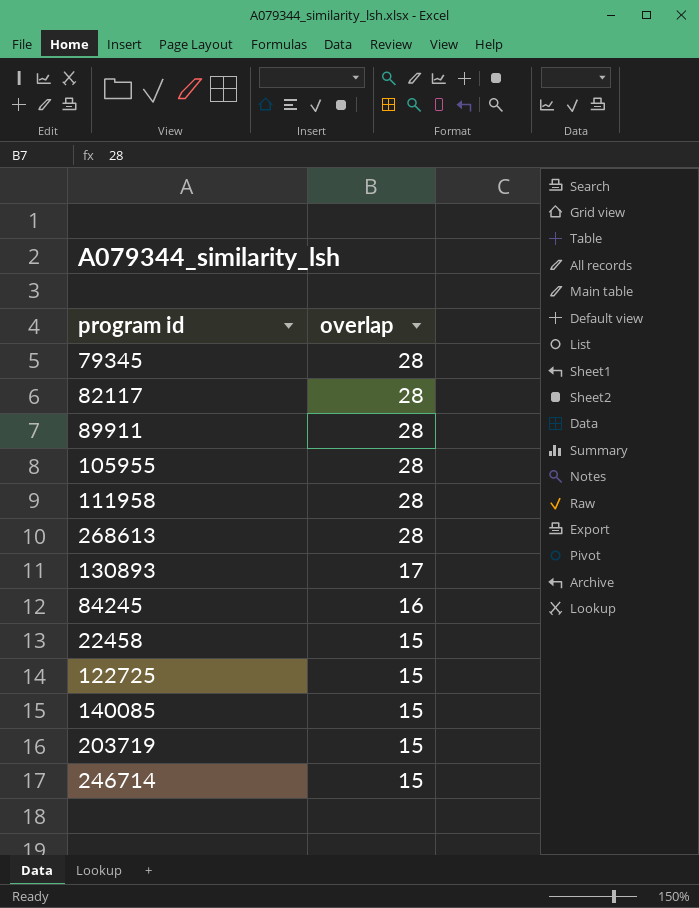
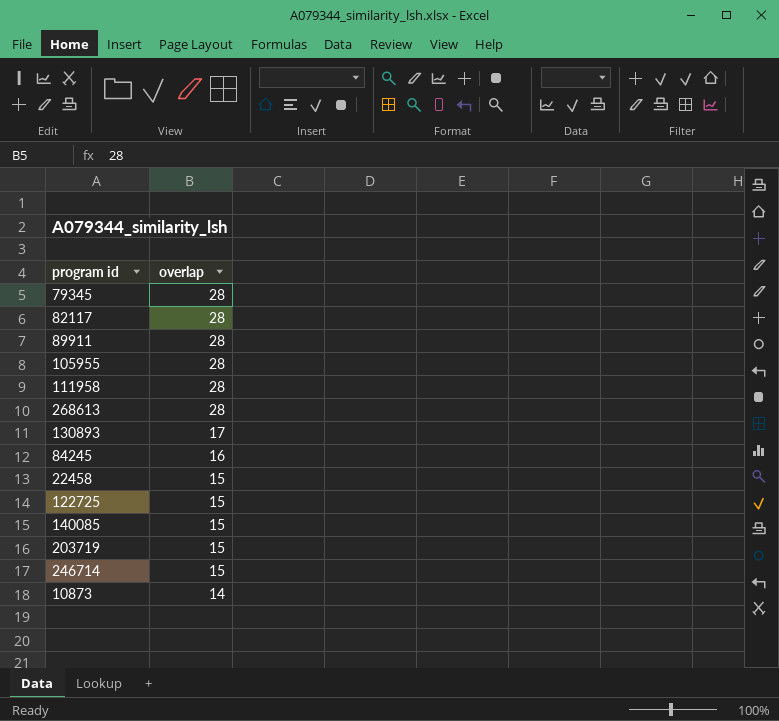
row 10873: none -> 14

